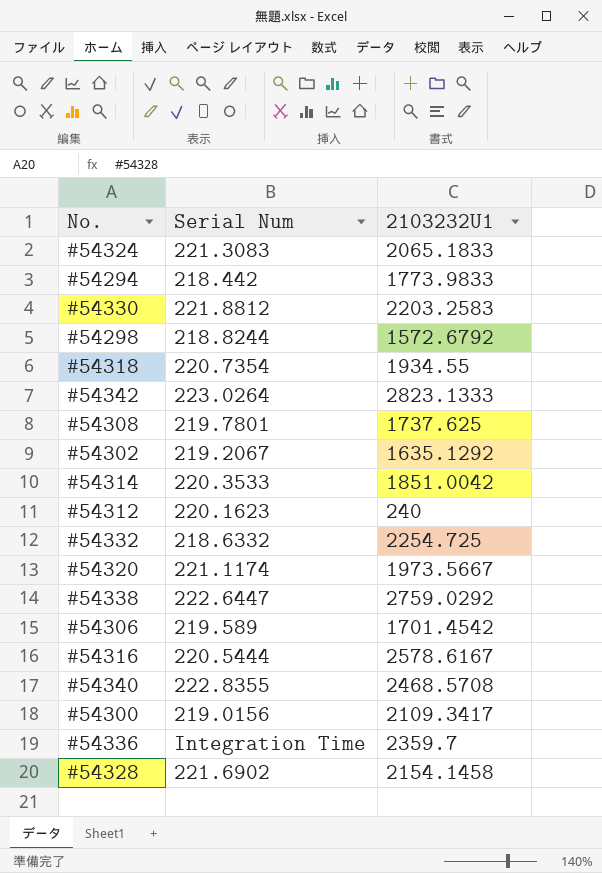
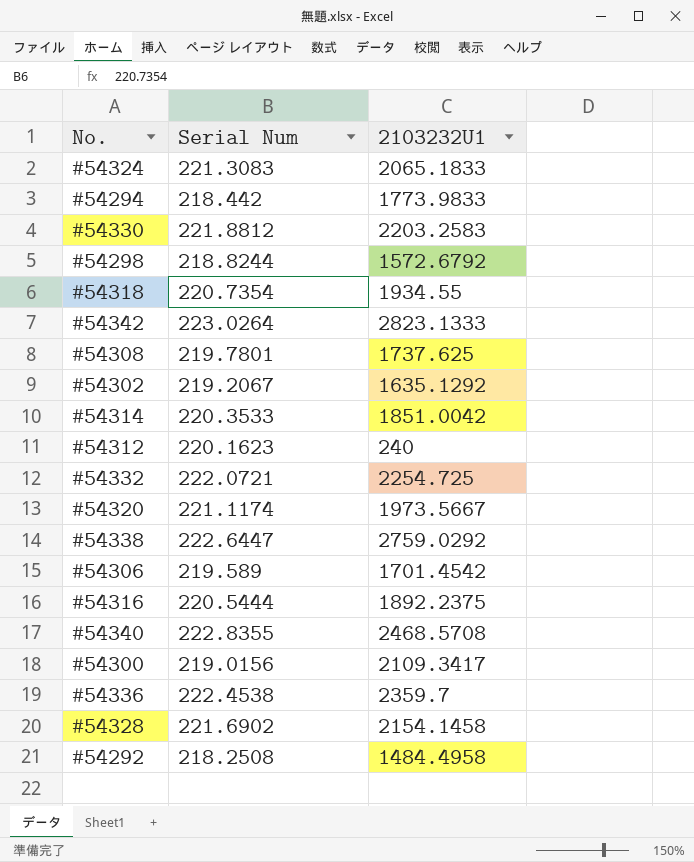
#54332 | Serial Num: 218.6332 -> 222.0721
#54316 | 2103232U1: 2578.6167 -> 1892.2375
#54336 | Serial Num: Integration Time -> 222.4538
row #54292: none -> 218.2508 | 1484.4958

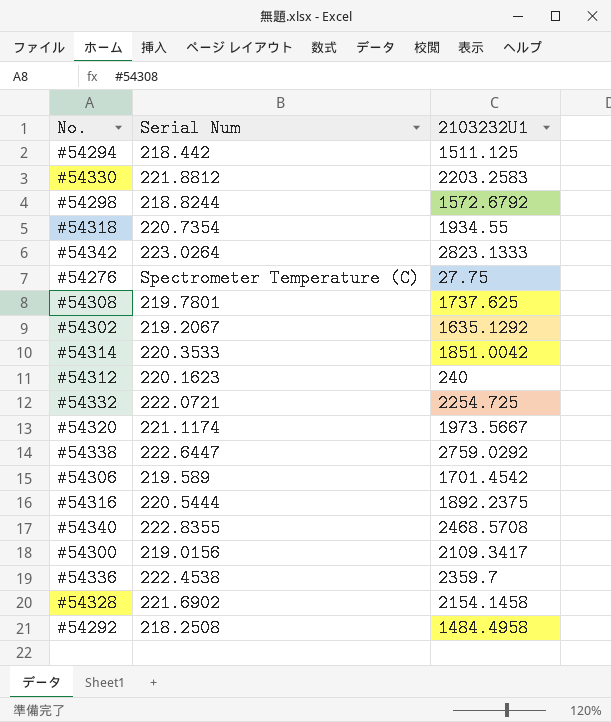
row #54324: 221.3083 | 2065.1833 -> none
#54294 | 2103232U1: 1773.9833 -> 1511.125
row #54276: none -> Spectrometer Temperature (C) | 27.75

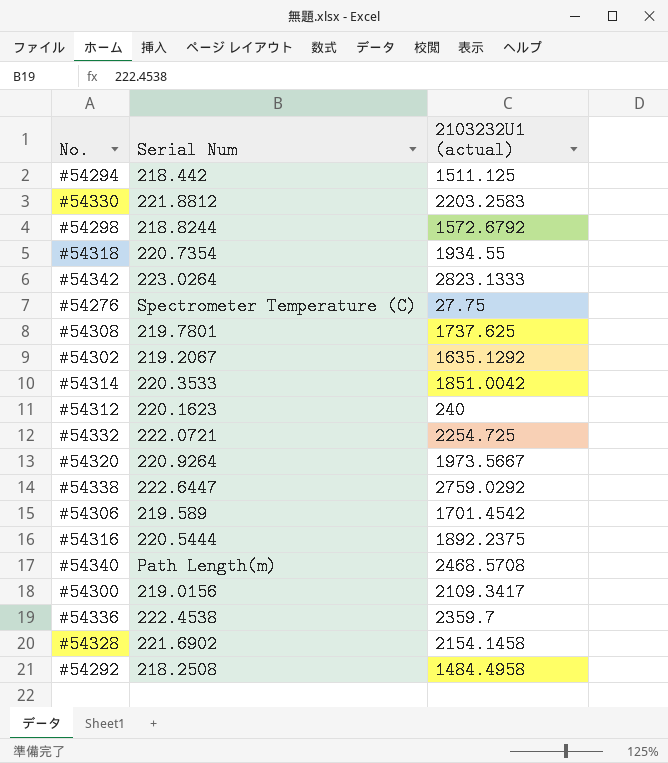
column name: 2103232U1 -> 2103232U1 (actual)
#54320 | Serial Num: 221.1174 -> 220.9264
#54340 | Serial Num: 222.8355 -> Path Length(m)

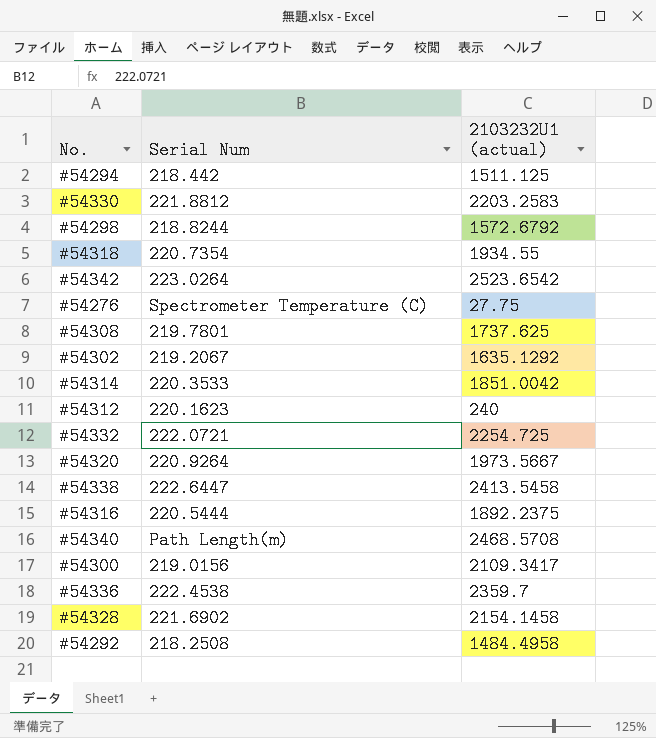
row #54306: 219.589 | 1701.4542 -> none
#54342 | 2103232U1 (actual): 2823.1333 -> 2523.6542
#54338 | 2103232U1 (actual): 2759.0292 -> 2413.5458

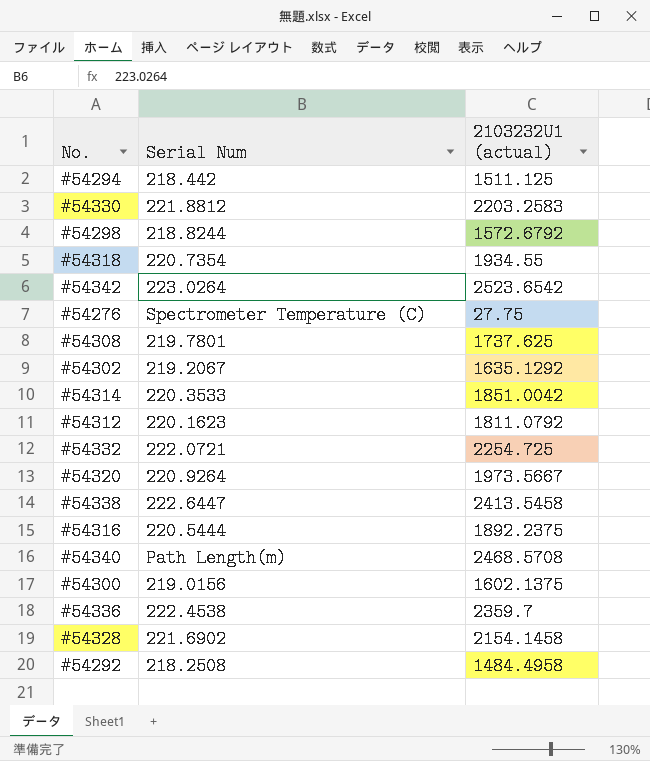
#54312 | 2103232U1 (actual): 240 -> 1811.0792
#54300 | 2103232U1 (actual): 2109.3417 -> 1602.1375

